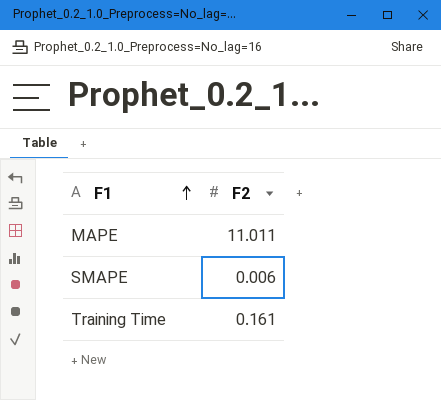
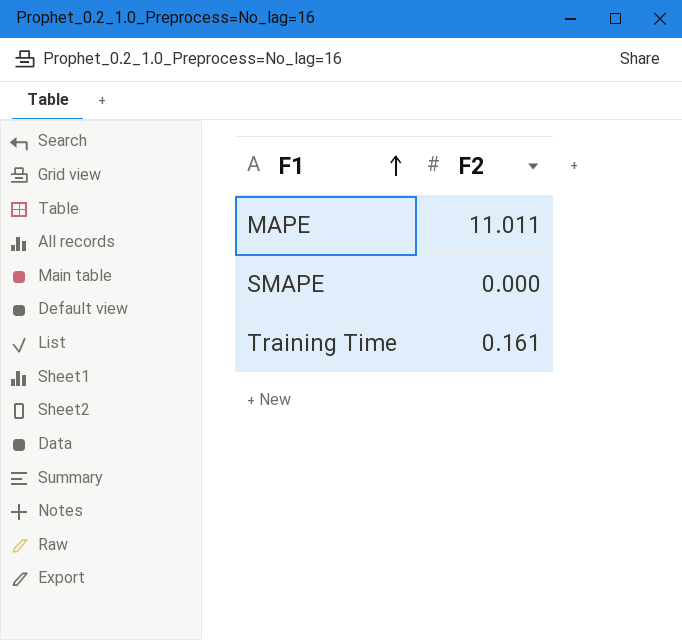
SMAPE | F2: 0.006 -> 0.000

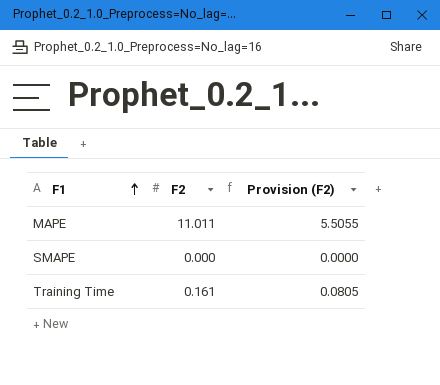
column Provision (F2) | formula: none -> [F2] * 0.5

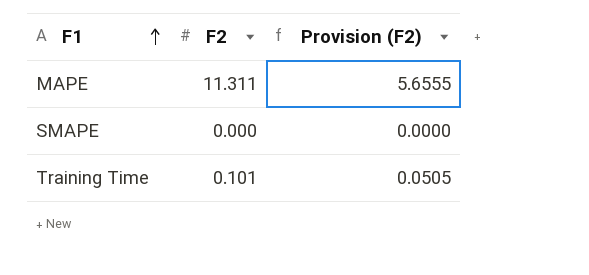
MAPE | F2: 11.011 -> 11.311
MAPE | Provision (F2): 5.5055 -> 5.6555
Training Time | F2: 0.161 -> 0.101
Training Time | Provision (F2): 0.0805 -> 0.0505

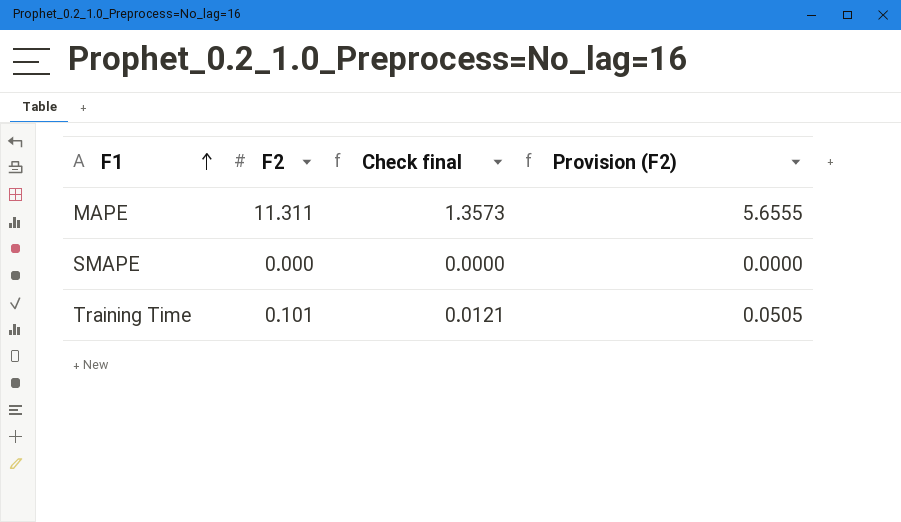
column Check final | formula: none -> [F2] * 0.12

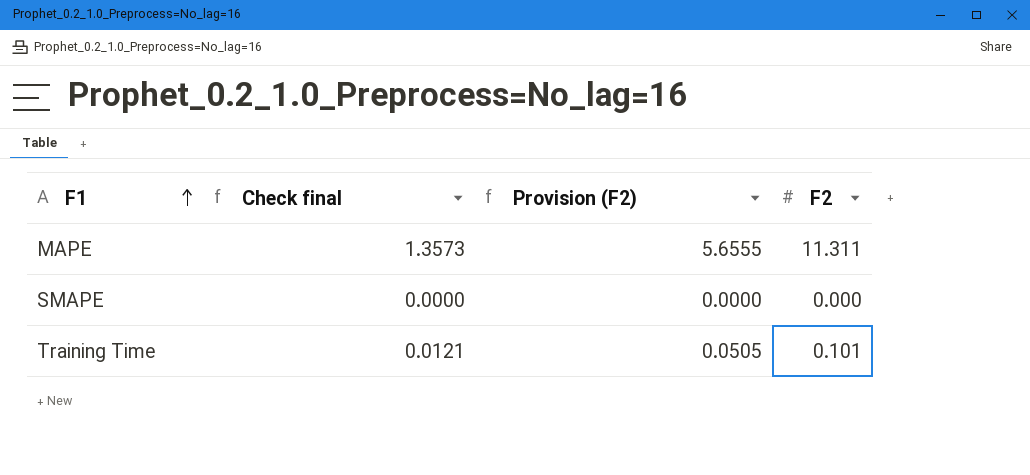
column F2 | position: 2 -> 4

